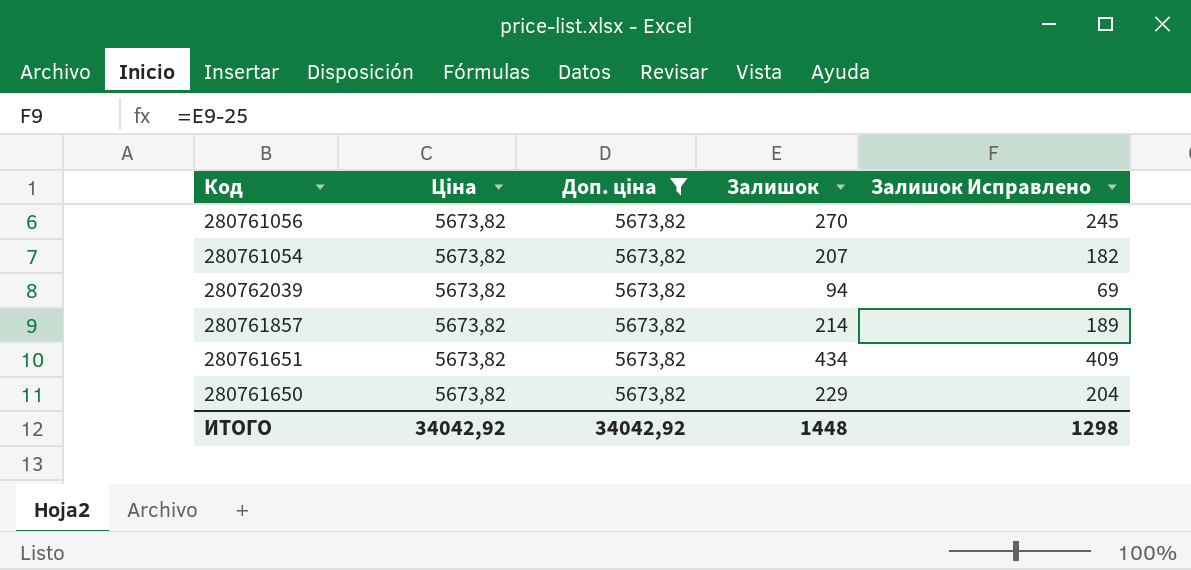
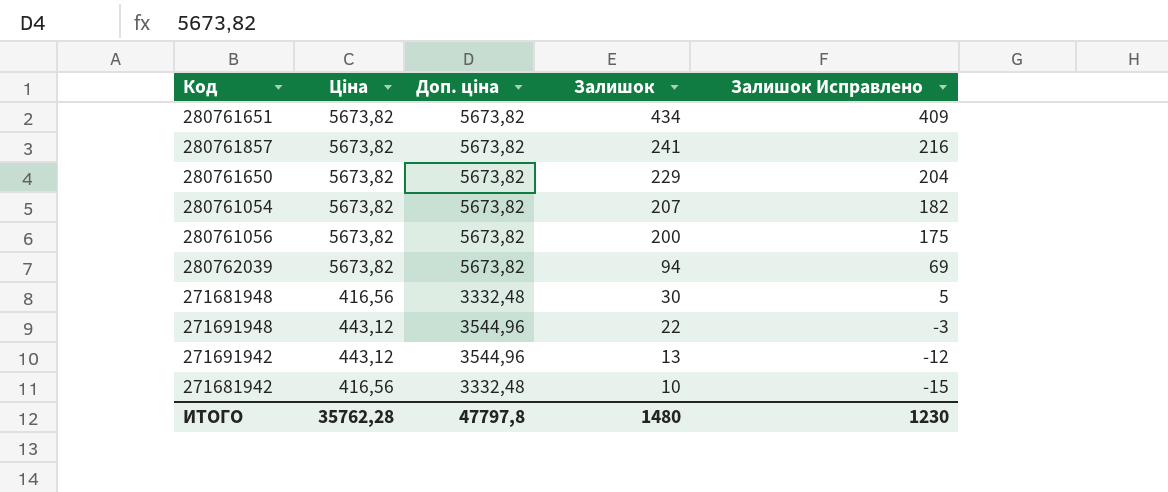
filter: Доп. ціна = 5673,82 -> none
row order: none -> Залишок descending
280761857 | Залишок: 214 -> 241
280761857 | Залишок Исправлено: 189 -> 216
280761056 | Залишок: 270 -> 200
280761056 | Залишок Исправлено: 245 -> 175
ИТОГО | Ціна: 34042,92 -> 35762,28
ИТОГО | Доп. ціна: 34042,92 -> 47797,8
ИТОГО | Залишок: 1448 -> 1480
ИТОГО | Залишок Исправлено: 1298 -> 1230

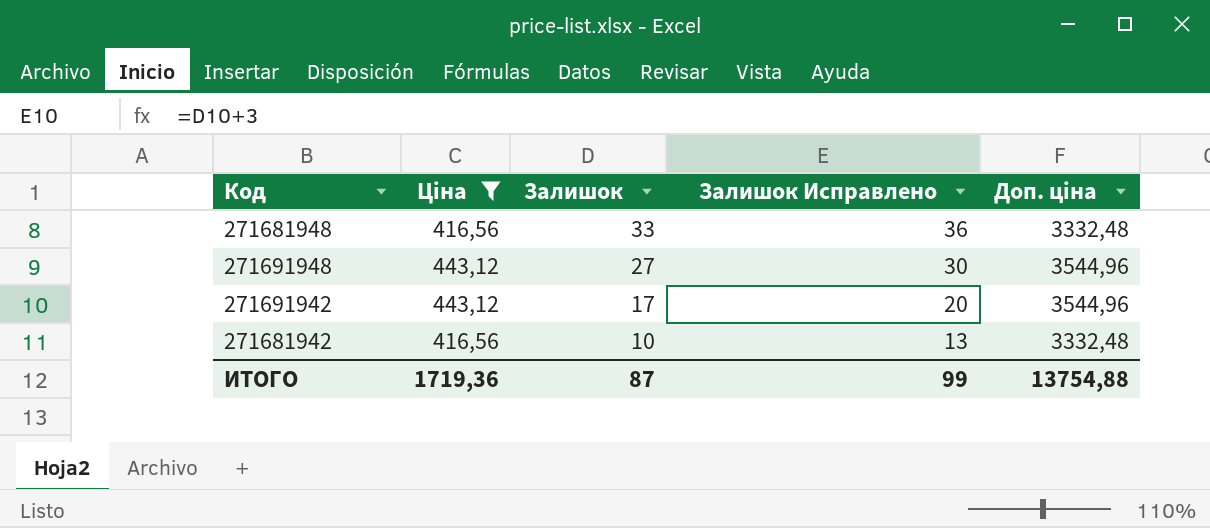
filter: none -> Ціна != 5673,82
column Залишок Исправлено | formula: [Залишок] - 25 -> [Залишок] + 3
column Доп. ціна | position: 3 -> 5
271681948 | Залишок: 30 -> 33
271691948 | Залишок: 22 -> 27
271691942 | Залишок: 13 -> 17
ИТОГО | Ціна: 35762,28 -> 1719,36
ИТОГО | Залишок: 1480 -> 87
ИТОГО | Залишок Исправлено: 1230 -> 99
ИТОГО | Доп. ціна: 47797,8 -> 13754,88

